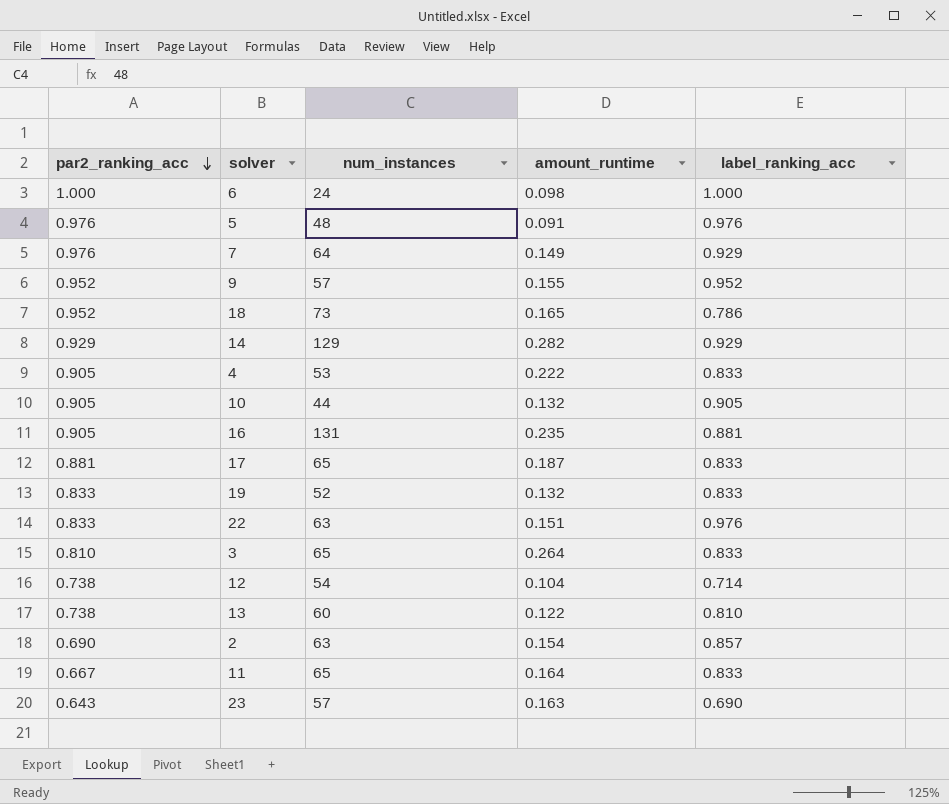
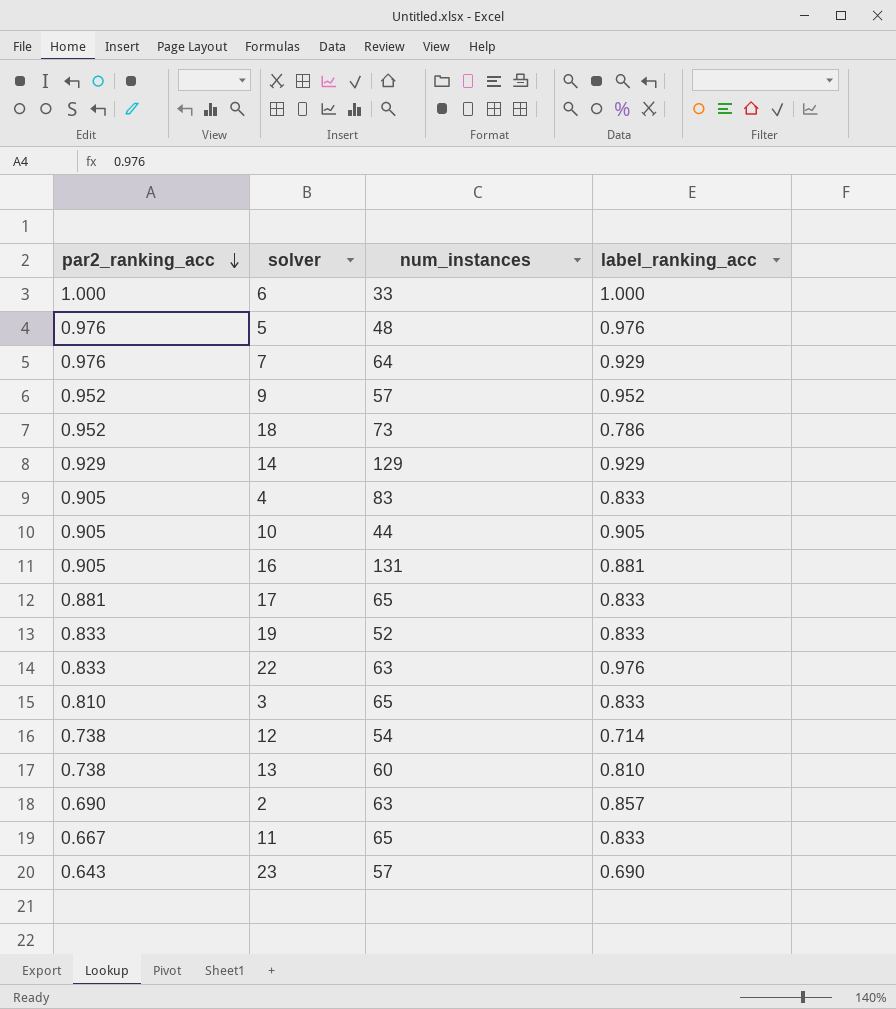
column amount_runtime | position: 4 -> none
6 | num_instances: 24 -> 33
4 | num_instances: 53 -> 83

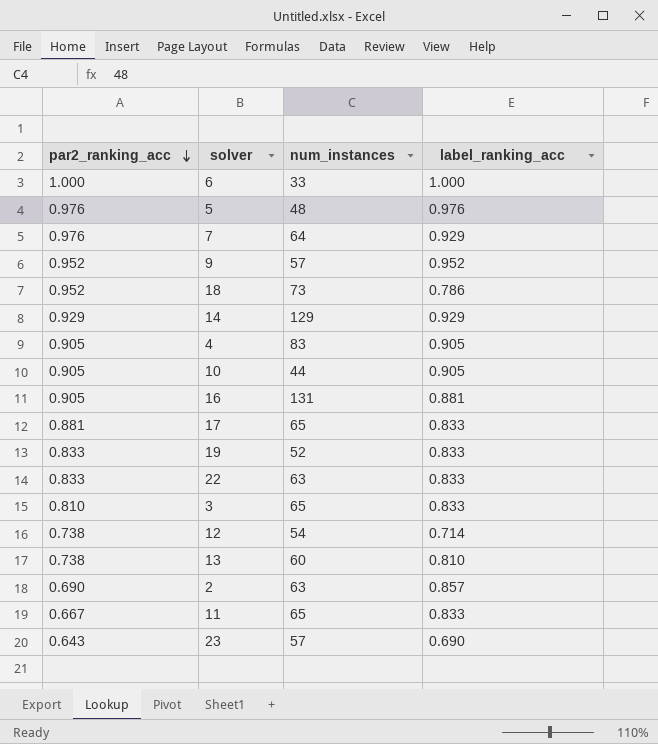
4 | label_ranking_acc: 0.833 -> 0.905
22 | label_ranking_acc: 0.976 -> 0.833

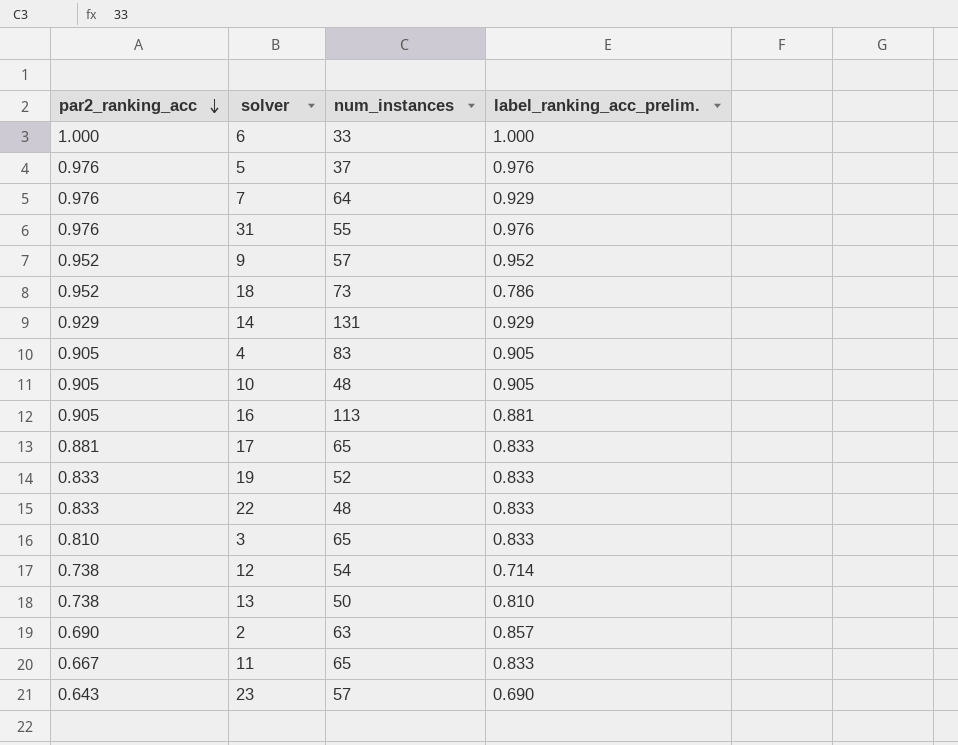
column name: label_ranking_acc -> label_ranking_acc_prelim.
5 | num_instances: 48 -> 37
row 31: none -> 0.976 | 55 | 0.976
14 | num_instances: 129 -> 131
10 | num_instances: 44 -> 48
16 | num_instances: 131 -> 113
22 | num_instances: 63 -> 48
13 | num_instances: 60 -> 50

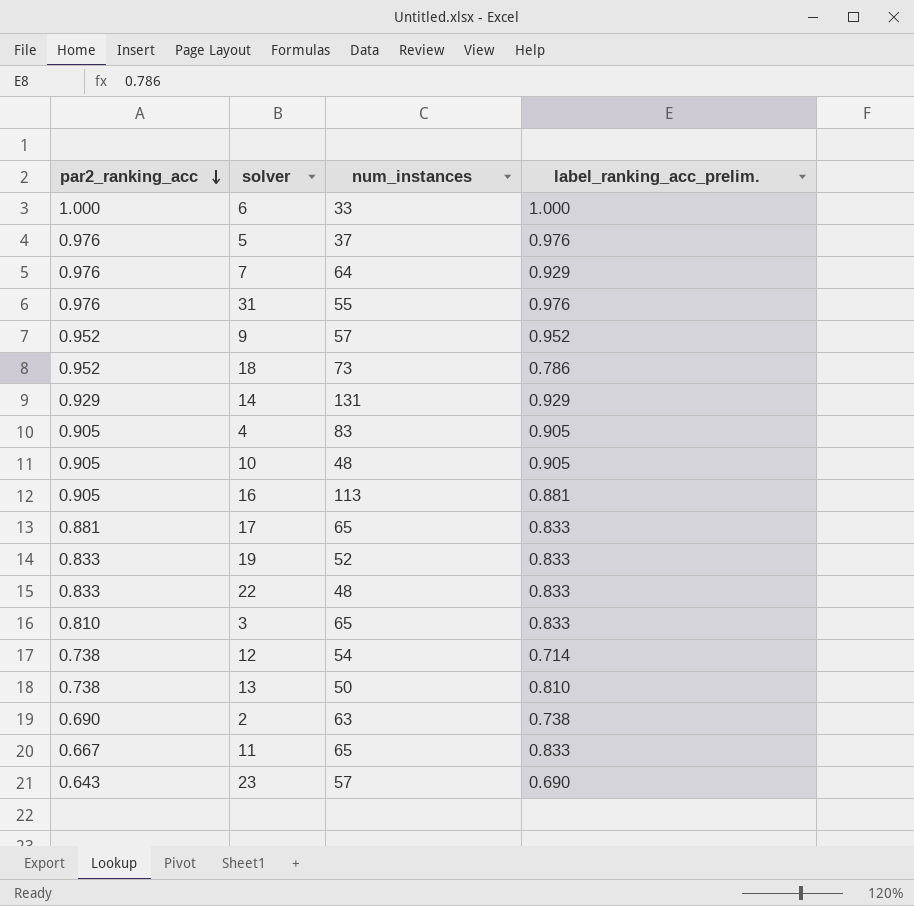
2 | label_ranking_acc_prelim.: 0.857 -> 0.738

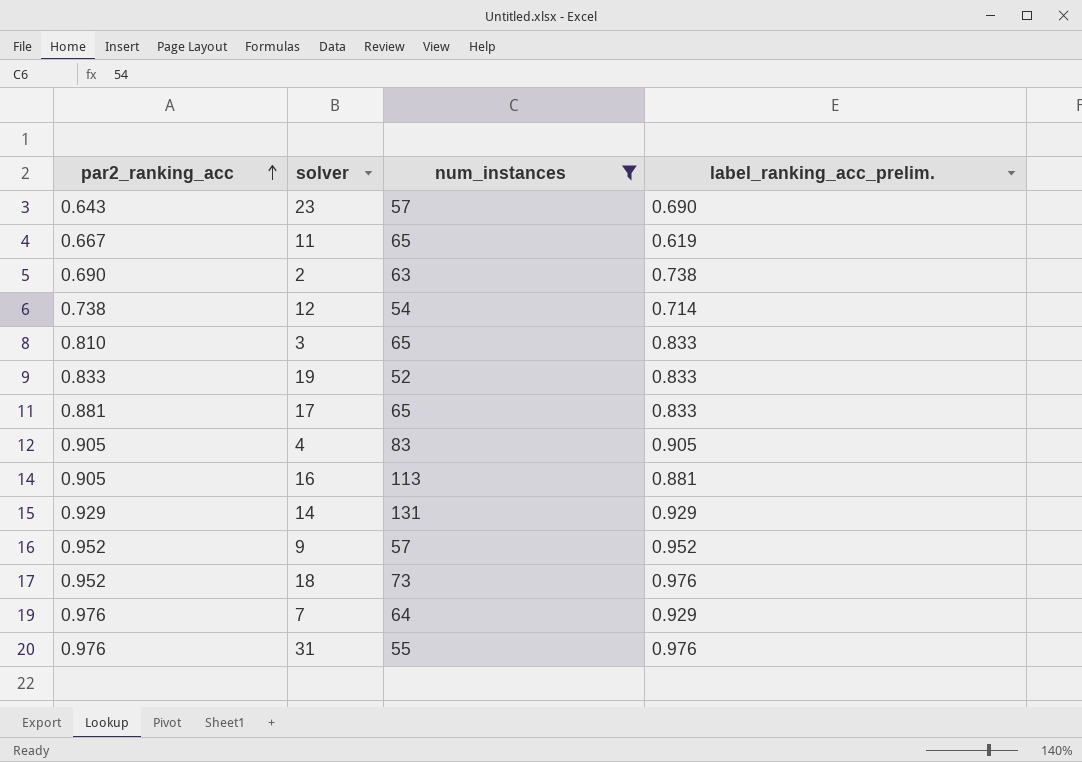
filter: none -> num_instances >= 52
row order: par2_ranking_acc descending -> par2_ranking_acc ascending
11 | label_ranking_acc_prelim.: 0.833 -> 0.619
18 | label_ranking_acc_prelim.: 0.786 -> 0.976

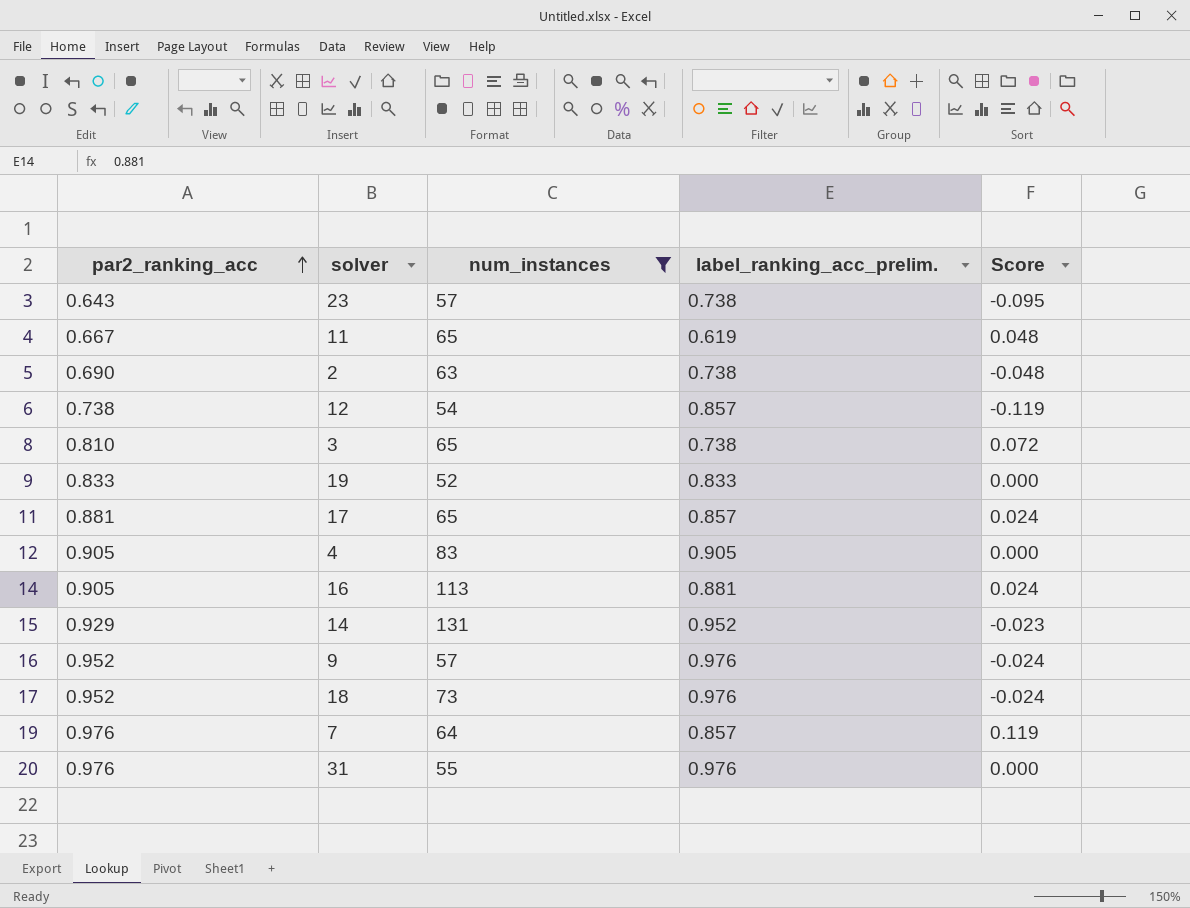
column Score | formula: none -> [par2_ranking_acc] - [label_ranking_acc_prelim.]
23 | label_ranking_acc_prelim.: 0.690 -> 0.738
12 | label_ranking_acc_prelim.: 0.714 -> 0.857
3 | label_ranking_acc_prelim.: 0.833 -> 0.738
17 | label_ranking_acc_prelim.: 0.833 -> 0.857
14 | label_ranking_acc_prelim.: 0.929 -> 0.952
9 | label_ranking_acc_prelim.: 0.952 -> 0.976
7 | label_ranking_acc_prelim.: 0.929 -> 0.857

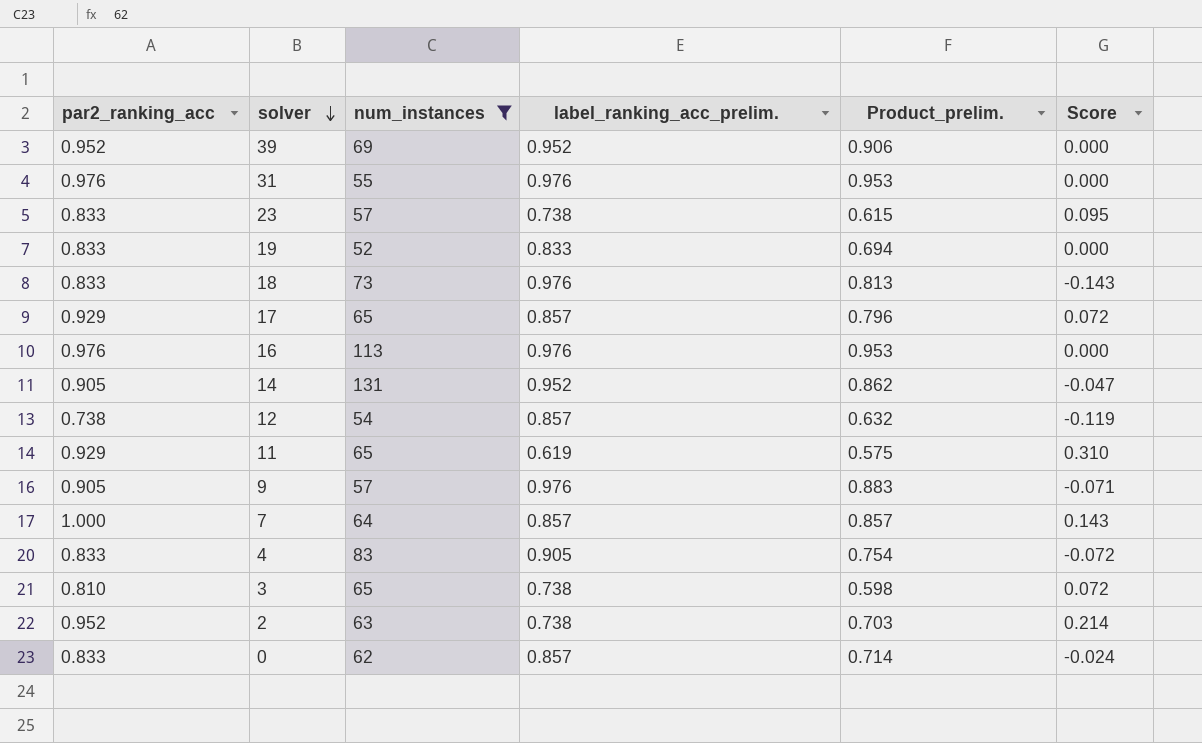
row order: par2_ranking_acc ascending -> solver descending
column Product_prelim. | formula: none -> [par2_ranking_acc] * [label_ranking_acc_prelim.]
row 39: none -> 0.952 | 69 | 0.952 | 0.906 | 0.000
23 | par2_ranking_acc: 0.643 -> 0.833
23 | Score: -0.095 -> 0.095
18 | par2_ranking_acc: 0.952 -> 0.833
18 | Score: -0.024 -> -0.143
17 | par2_ranking_acc: 0.881 -> 0.929
17 | Score: 0.024 -> 0.072
16 | par2_ranking_acc: 0.905 -> 0.976
16 | label_ranking_acc_prelim.: 0.881 -> 0.976
16 | Score: 0.024 -> 0.000
14 | par2_ranking_acc: 0.929 -> 0.905
14 | Score: -0.023 -> -0.047
11 | par2_ranking_acc: 0.667 -> 0.929
11 | Score: 0.048 -> 0.310
9 | par2_ranking_acc: 0.952 -> 0.905
9 | Score: -0.024 -> -0.071
7 | par2_ranking_acc: 0.976 -> 1.000
7 | Score: 0.119 -> 0.143
4 | par2_ranking_acc: 0.905 -> 0.833
4 | Score: 0.000 -> -0.072
2 | par2_ranking_acc: 0.690 -> 0.952
2 | Score: -0.048 -> 0.214
row 0: none -> 0.833 | 62 | 0.857 | 0.714 | -0.024

